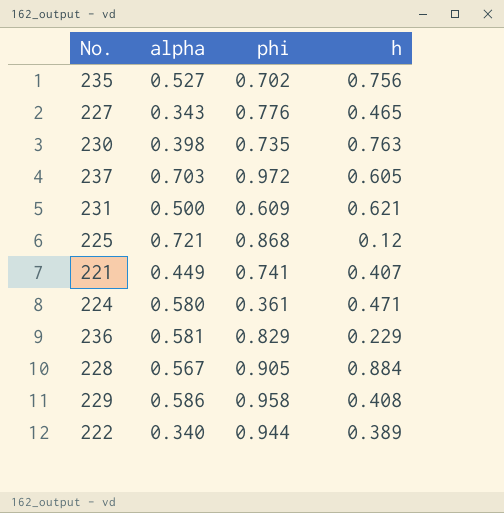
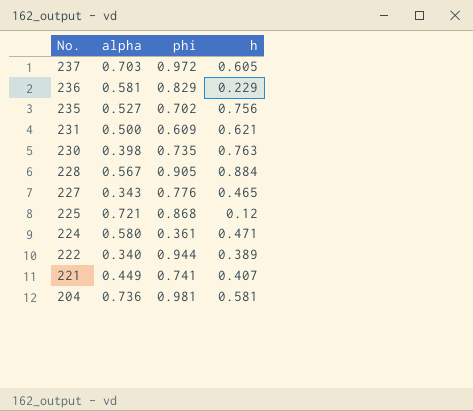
row order: none -> No. descending
row 229: 0.586 | 0.958 | 0.408 -> none
row 204: none -> 0.736 | 0.981 | 0.581

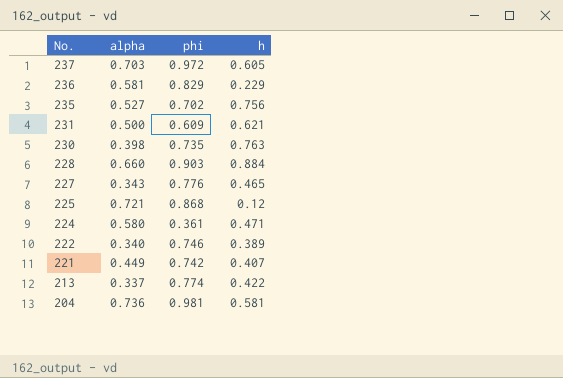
228 | alpha: 0.567 -> 0.660
228 | phi: 0.905 -> 0.903
222 | phi: 0.944 -> 0.746
221 | phi: 0.741 -> 0.742
row 213: none -> 0.337 | 0.774 | 0.422

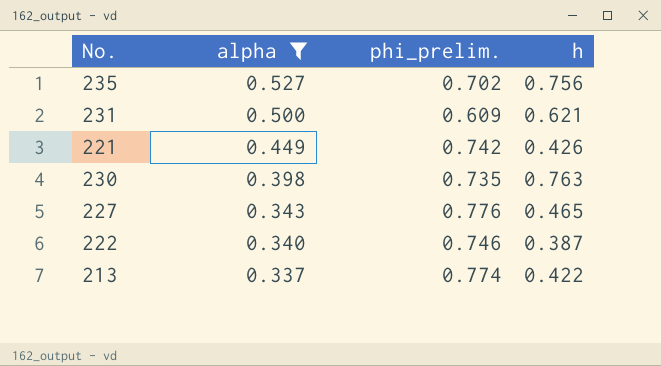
filter: none -> alpha <= 0.527
row order: No. descending -> alpha descending
column name: phi -> phi_prelim.
221 | h: 0.407 -> 0.426
222 | h: 0.389 -> 0.387

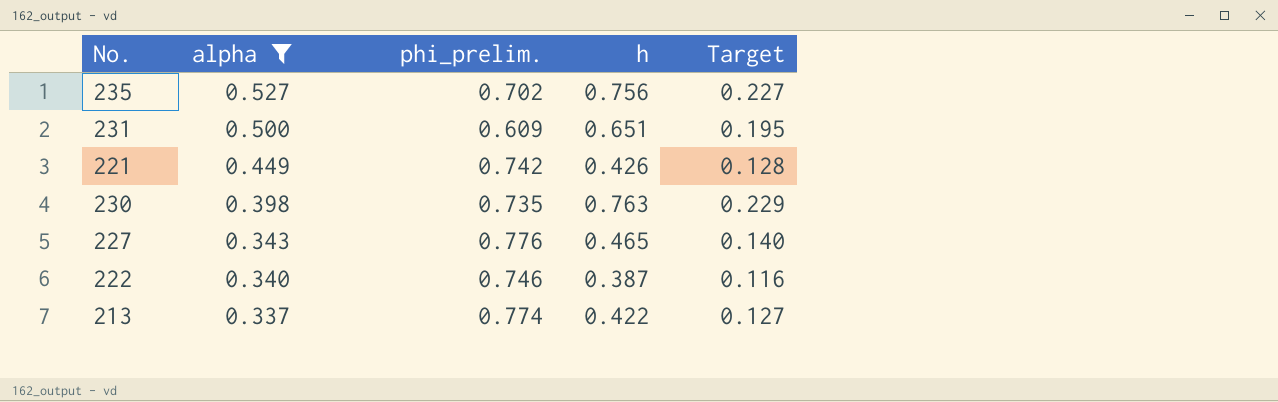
column Target | formula: none -> [h] * 0.3
231 | h: 0.621 -> 0.651

